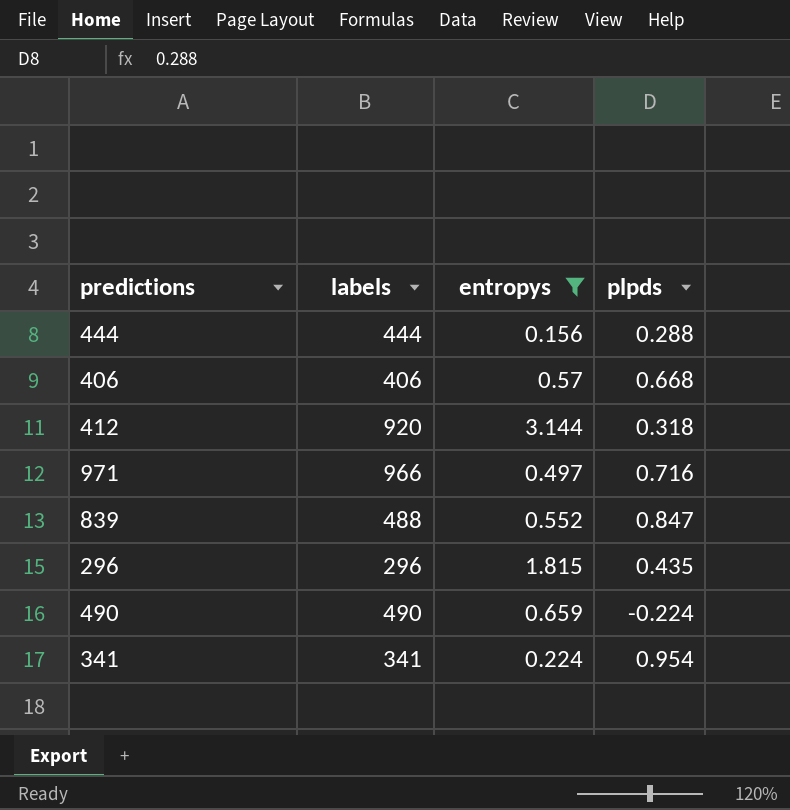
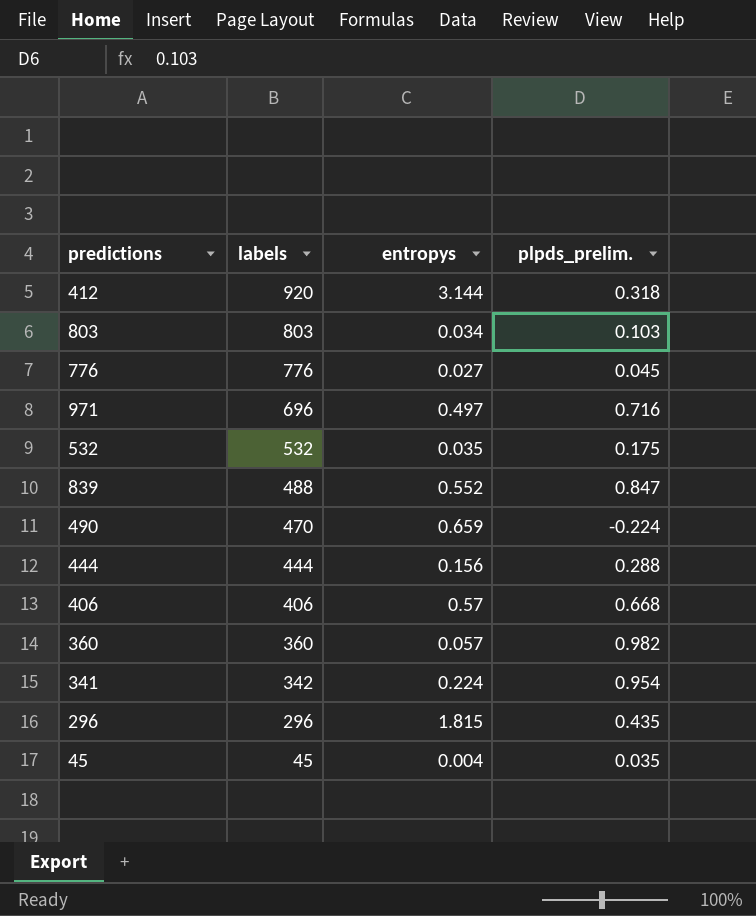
filter: entropys >= 0.156 -> none
row order: none -> labels descending
column name: plpds -> plpds_prelim.
971 | labels: 966 -> 696
490 | labels: 490 -> 470
341 | labels: 341 -> 342

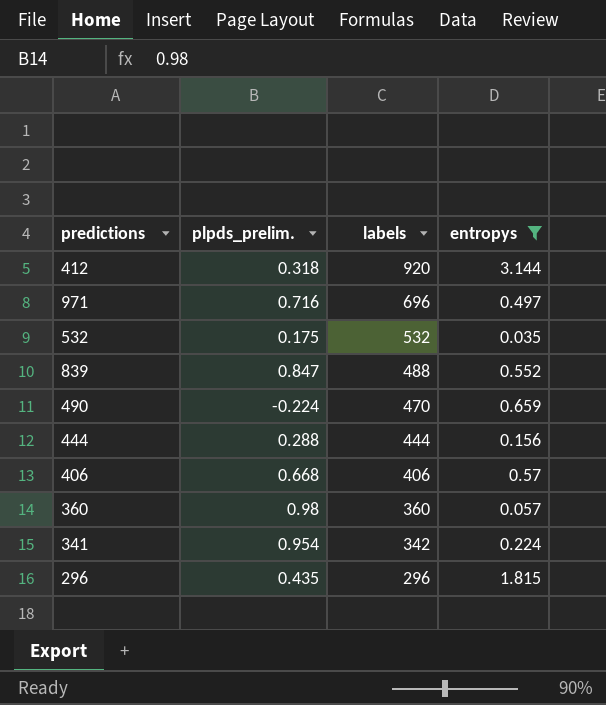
filter: none -> entropys >= 0.035
column plpds_prelim. | position: 4 -> 2
360 | plpds_prelim.: 0.982 -> 0.98

